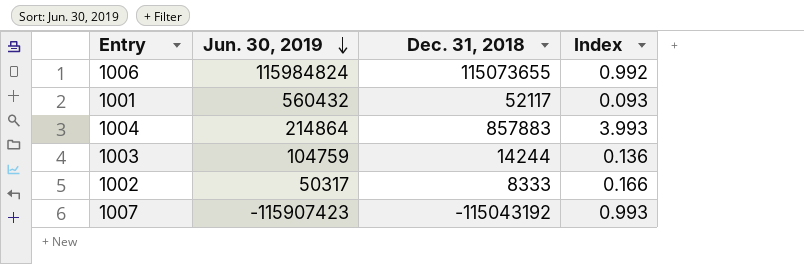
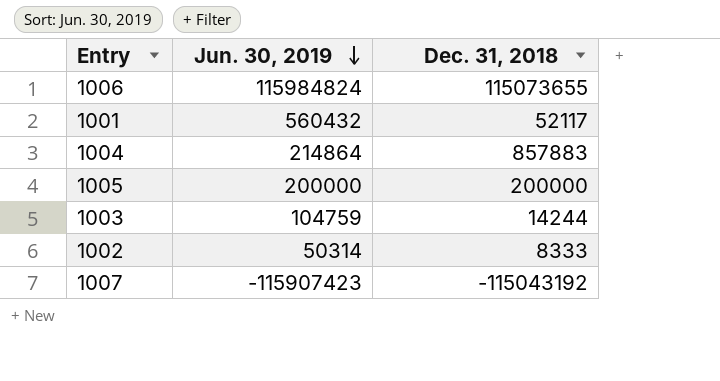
column Index | formula: [Dec. 31, 2018] / [Jun. 30, 2019] -> none
row 1005: none -> 200000 | 200000
1002 | Jun. 30, 2019: 50317 -> 50314

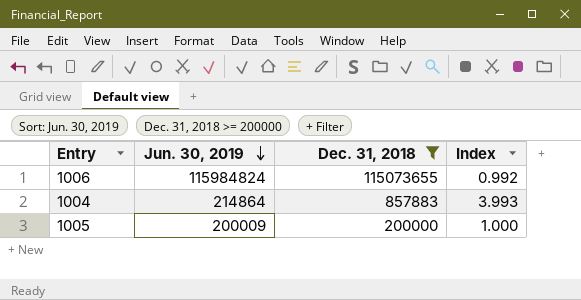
filter: none -> Dec. 31, 2018 >= 200000
column Index | formula: none -> [Dec. 31, 2018] / [Jun. 30, 2019]
1005 | Jun. 30, 2019: 200000 -> 200009

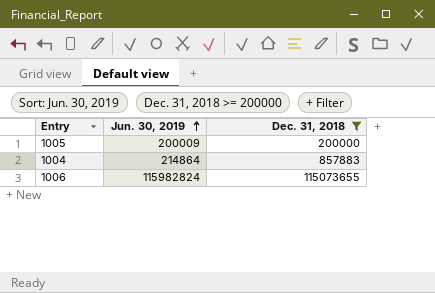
row order: Jun. 30, 2019 descending -> Jun. 30, 2019 ascending
column Index | formula: [Dec. 31, 2018] / [Jun. 30, 2019] -> none
1006 | Jun. 30, 2019: 115984824 -> 115982824

